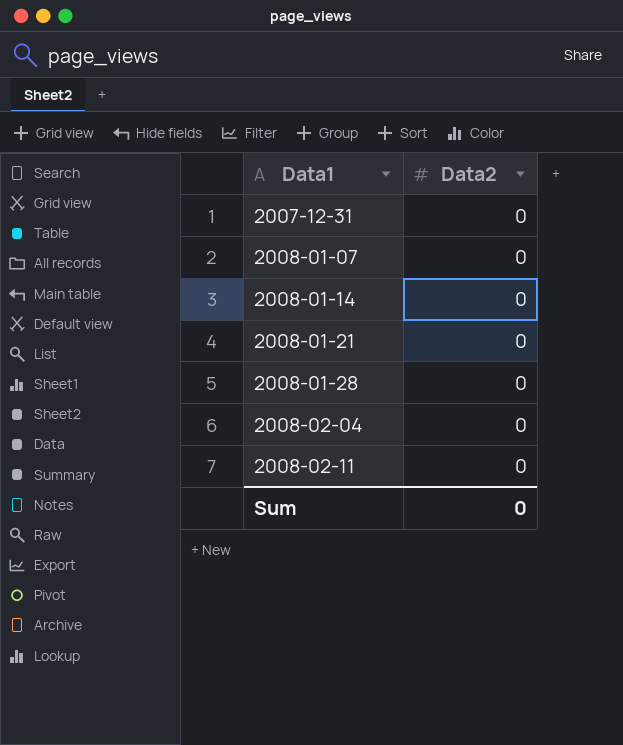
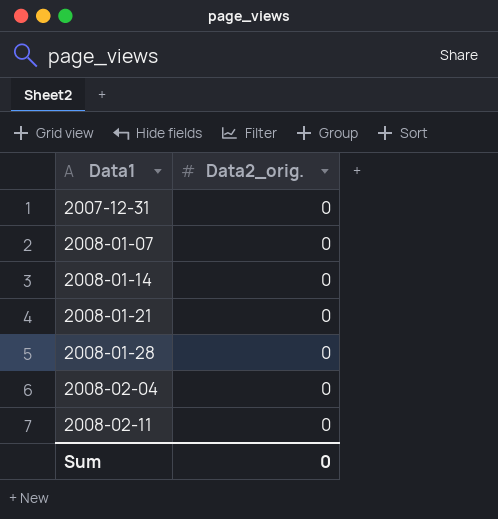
column name: Data2 -> Data2_orig.

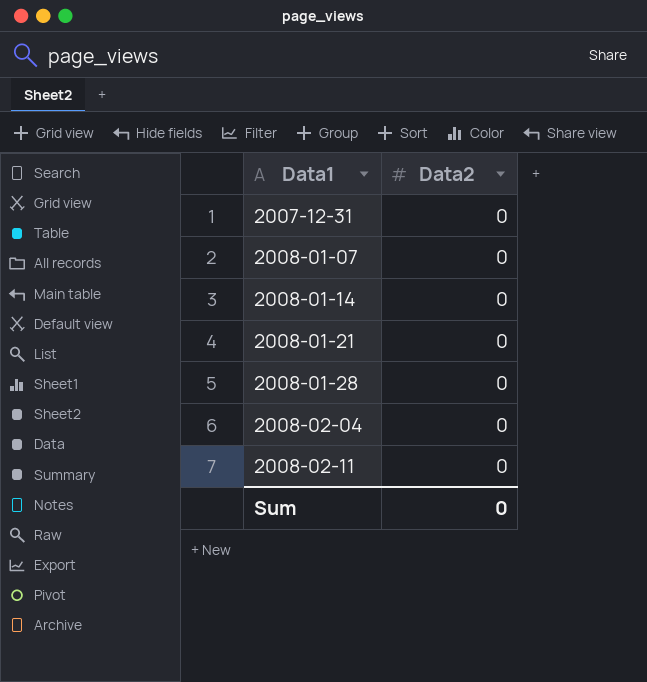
column name: Data2_orig. -> Data2

